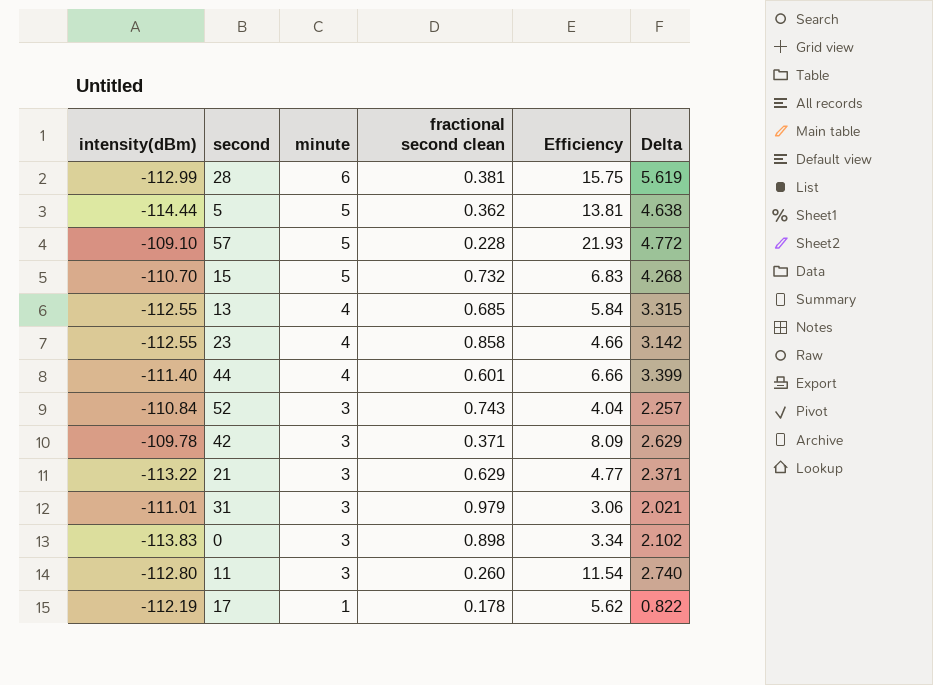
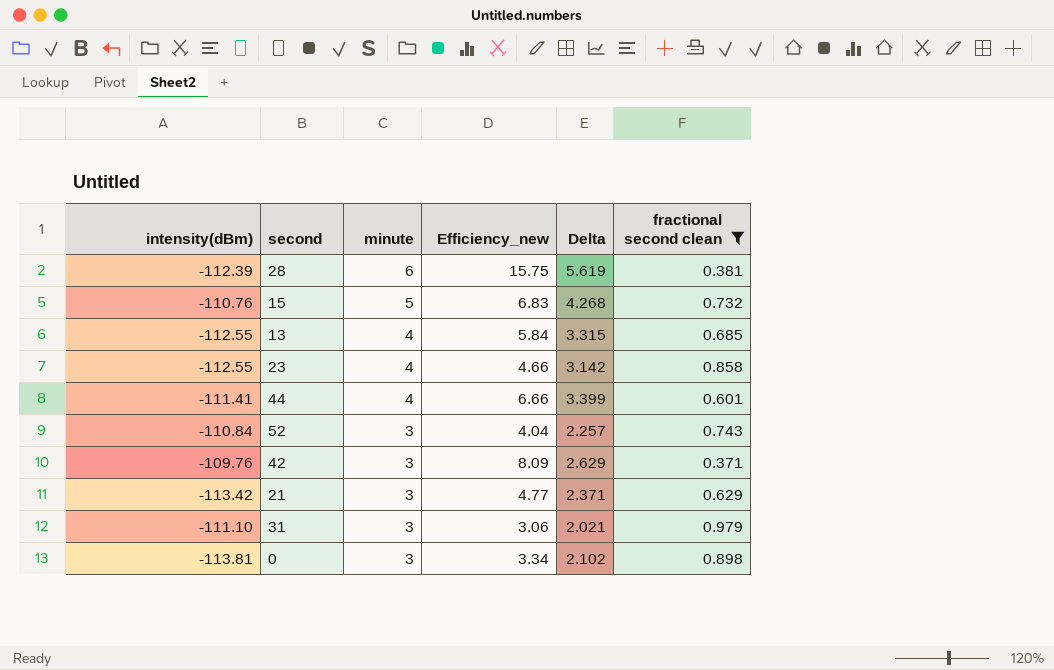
filter: none -> fractional second clean >= 0.371
column name: Efficiency -> Efficiency_new
column fractional second clean | position: 4 -> 6
28 | intensity(dBm): -112.99 -> -112.39
15 | intensity(dBm): -110.70 -> -110.76
44 | intensity(dBm): -111.40 -> -111.41
42 | intensity(dBm): -109.78 -> -109.76
21 | intensity(dBm): -113.22 -> -113.42
31 | intensity(dBm): -111.01 -> -111.10
0 | intensity(dBm): -113.83 -> -113.81

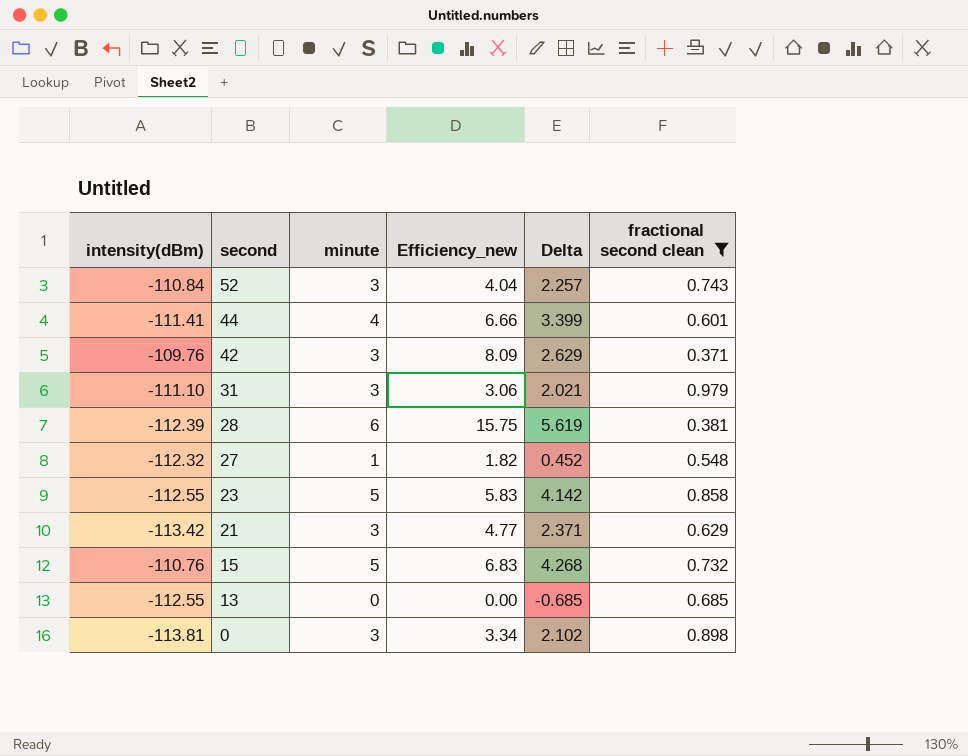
row order: minute descending -> second descending
row 27: none -> -112.32 | 1 | 1.82 | 0.452 | 0.548
23 | minute: 4 -> 5
23 | Efficiency_new: 4.66 -> 5.83
23 | Delta: 3.142 -> 4.142
13 | minute: 4 -> 0
13 | Efficiency_new: 5.84 -> 0.00
13 | Delta: 3.315 -> -0.685

